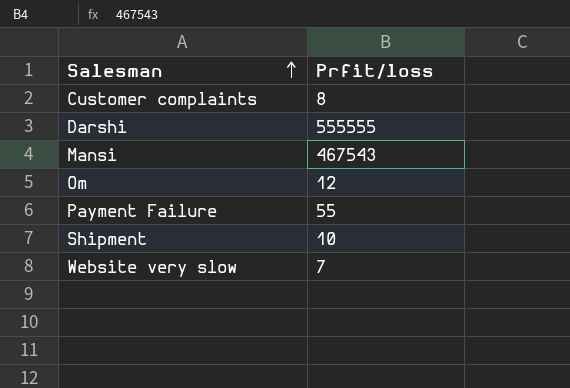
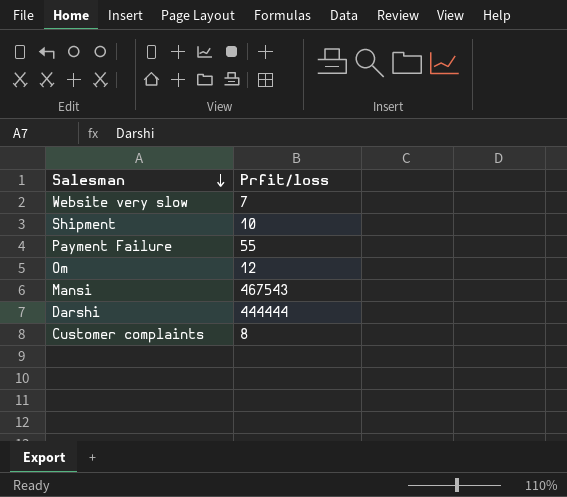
row order: Salesman ascending -> Salesman descending
Darshi | Prfit/loss: 555555 -> 444444

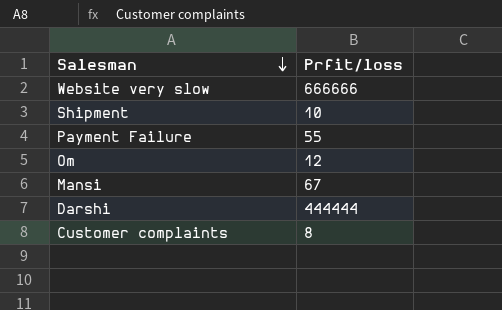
Website very slow | Prfit/loss: 7 -> 666666
Mansi | Prfit/loss: 467543 -> 67

